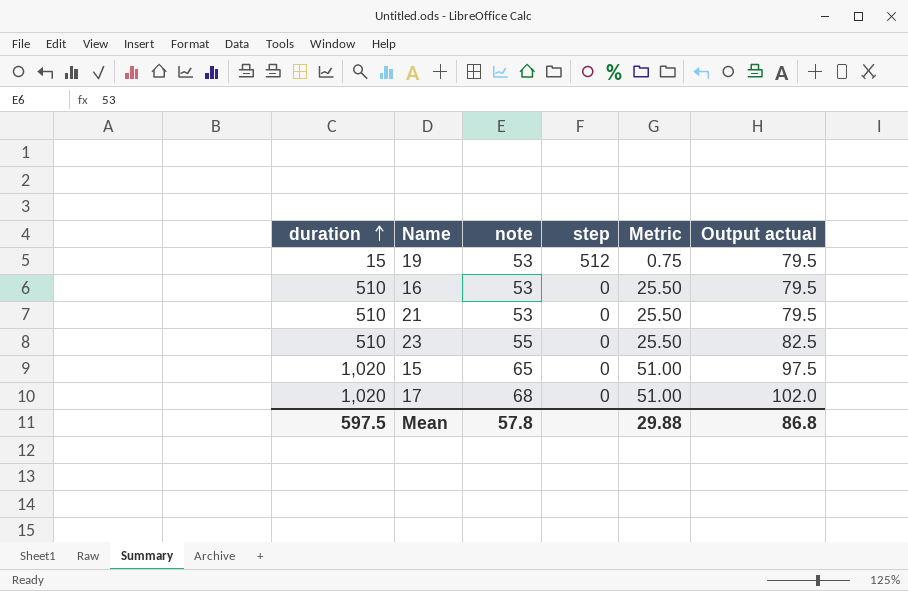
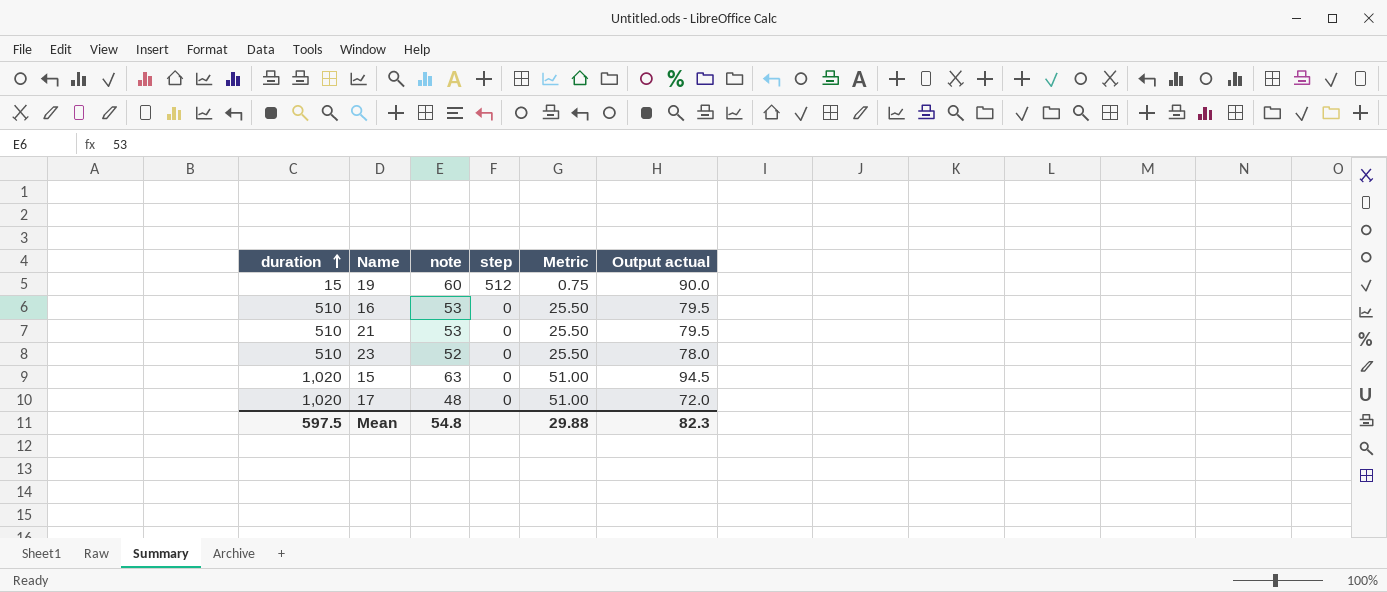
19 | note: 53 -> 60
19 | Output actual: 79.5 -> 90.0
23 | note: 55 -> 52
23 | Output actual: 82.5 -> 78.0
15 | note: 65 -> 63
15 | Output actual: 97.5 -> 94.5
17 | note: 68 -> 48
17 | Output actual: 102.0 -> 72.0
Mean | note: 57.8 -> 54.8
Mean | Output actual: 86.8 -> 82.3

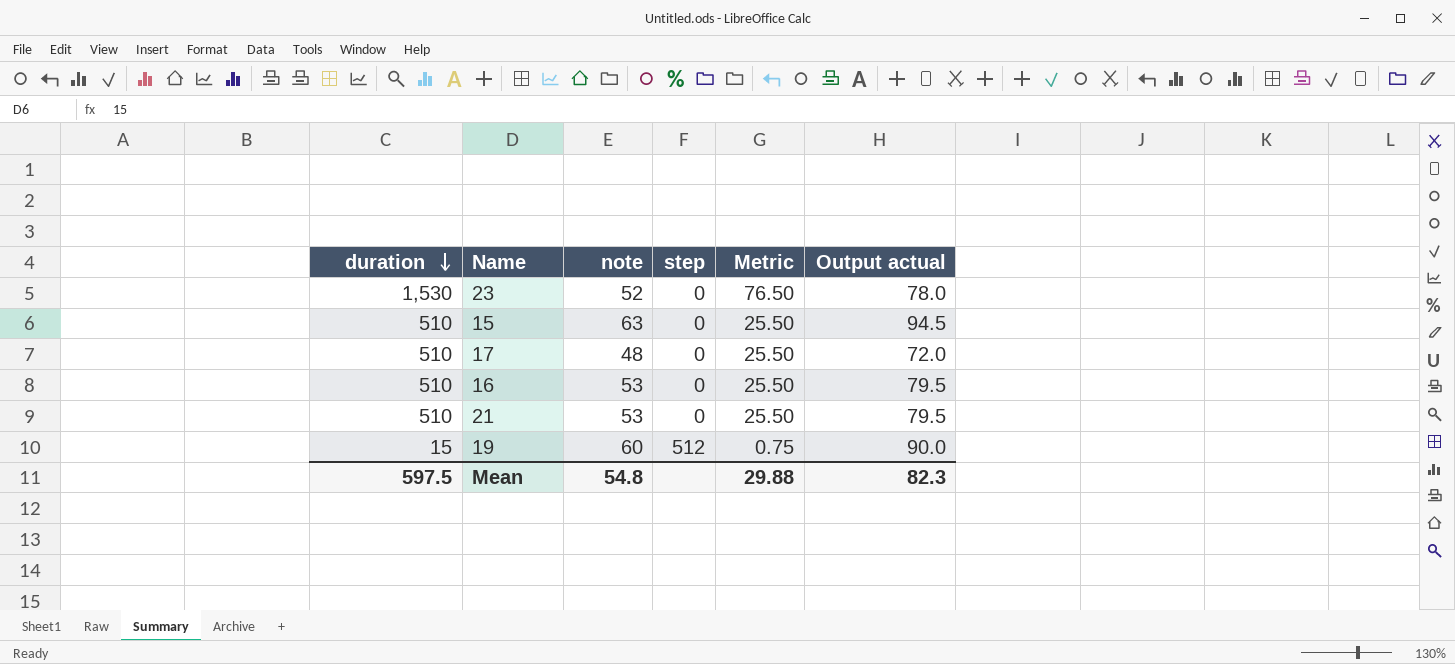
row order: duration ascending -> duration descending
23 | duration: 510 -> 1,530
23 | Metric: 25.50 -> 76.50
15 | duration: 1,020 -> 510
15 | Metric: 51.00 -> 25.50
17 | duration: 1,020 -> 510
17 | Metric: 51.00 -> 25.50

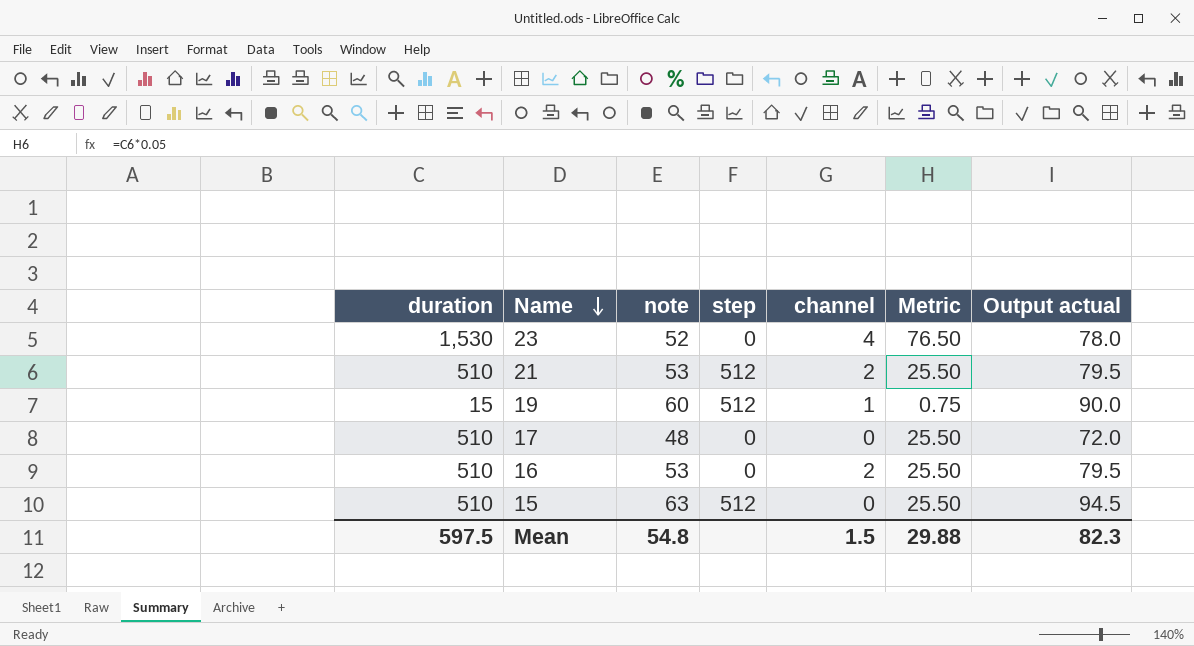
row order: duration descending -> Name descending
column channel | position: none -> 5
21 | step: 0 -> 512
15 | step: 0 -> 512

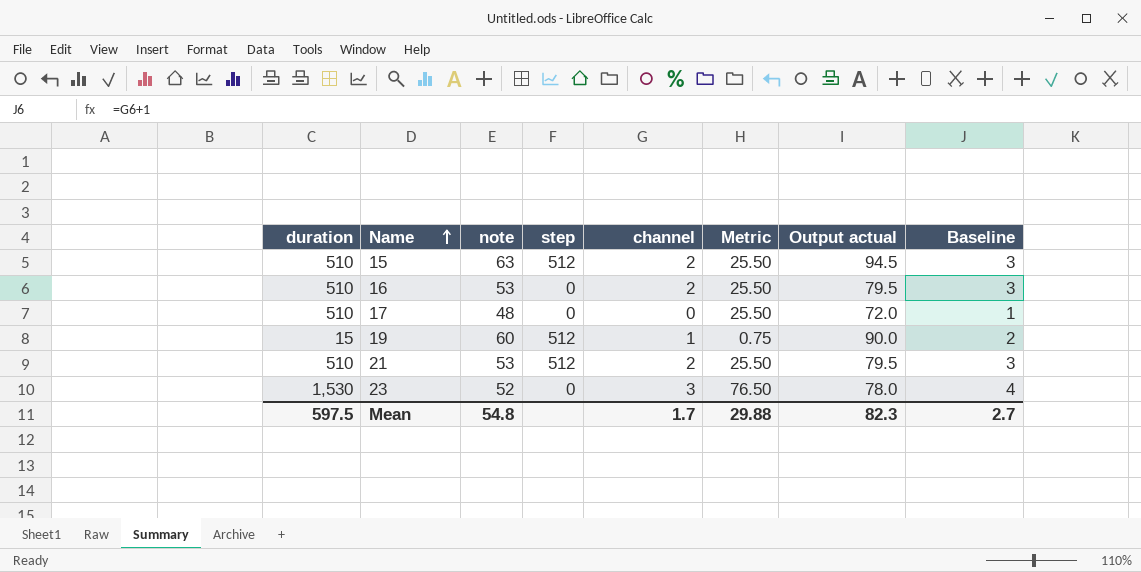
row order: Name descending -> Name ascending
column Baseline | formula: none -> [channel] + 1
15 | channel: 0 -> 2
23 | channel: 4 -> 3
Mean | channel: 1.5 -> 1.7

